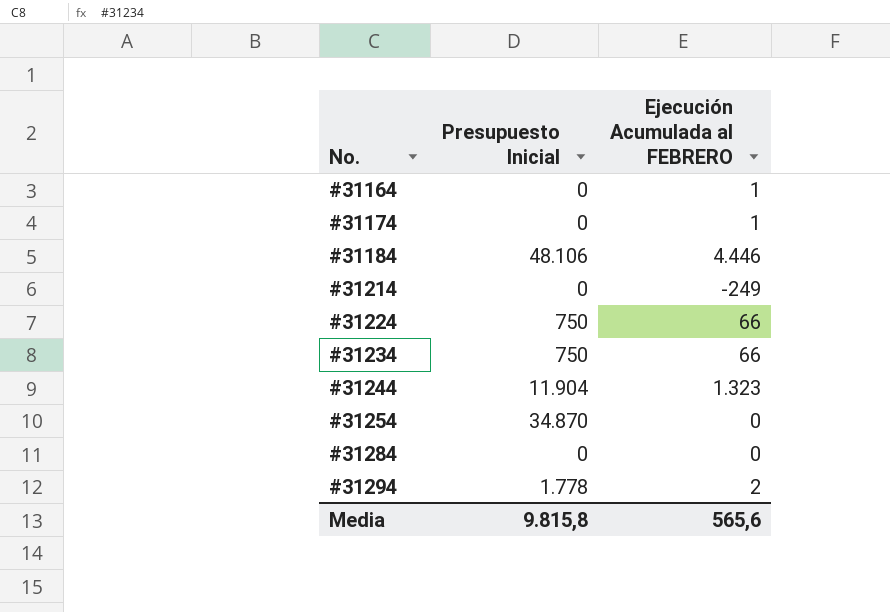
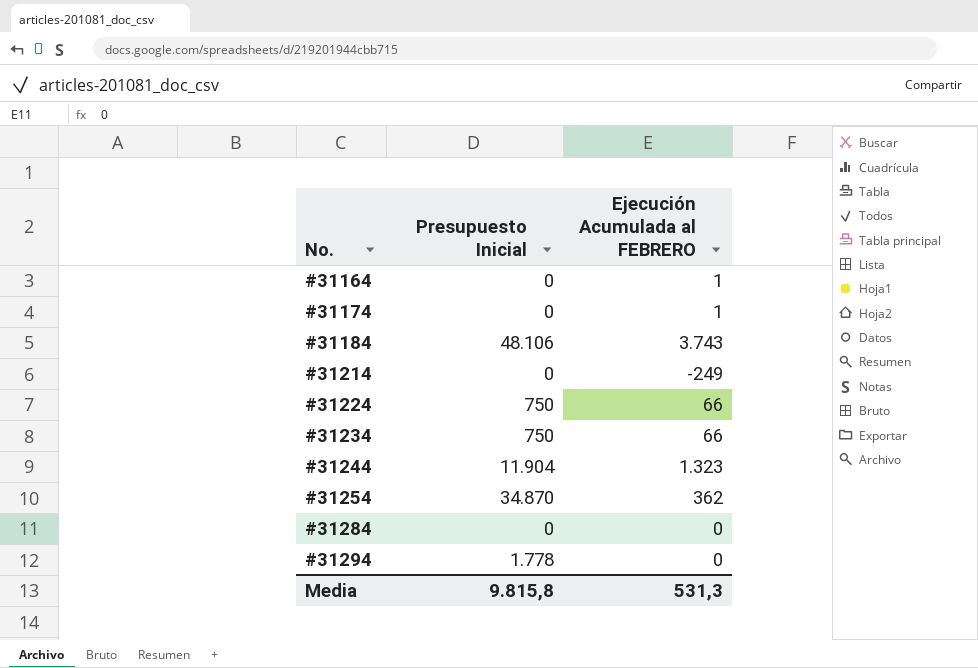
#31184 | Ejecución Acumulada al FEBRERO: 4.446 -> 3.743
#31254 | Ejecución Acumulada al FEBRERO: 0 -> 362
#31294 | Ejecución Acumulada al FEBRERO: 2 -> 0
Media | Ejecución Acumulada al FEBRERO: 565,6 -> 531,3

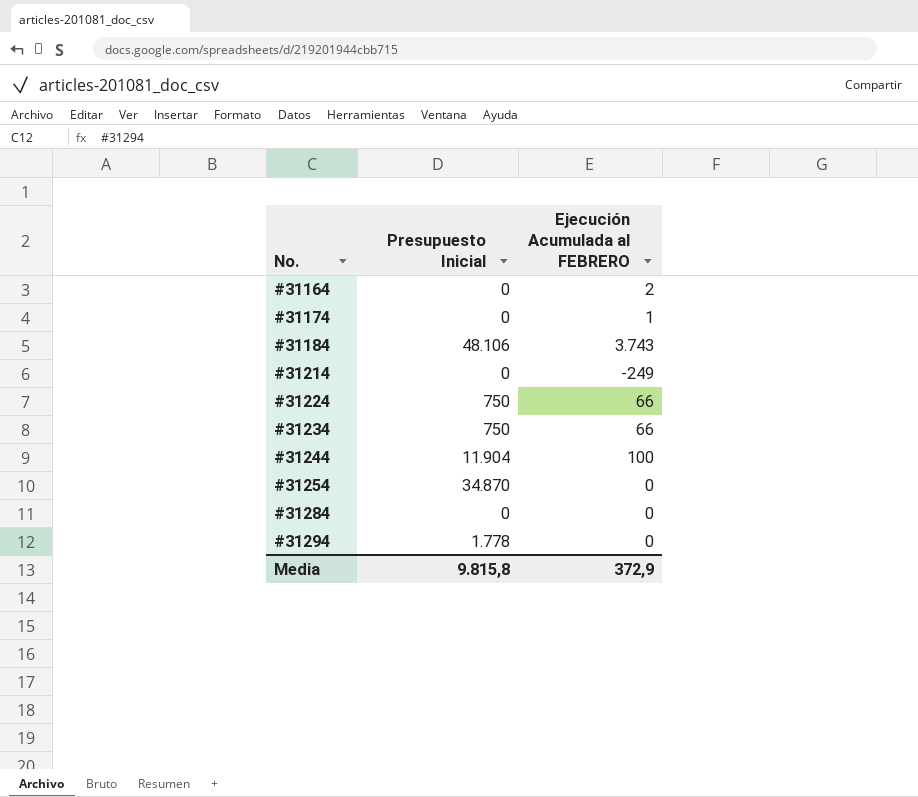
#31164 | Ejecución Acumulada al FEBRERO: 1 -> 2
#31244 | Ejecución Acumulada al FEBRERO: 1.323 -> 100
#31254 | Ejecución Acumulada al FEBRERO: 362 -> 0
Media | Ejecución Acumulada al FEBRERO: 531,3 -> 372,9

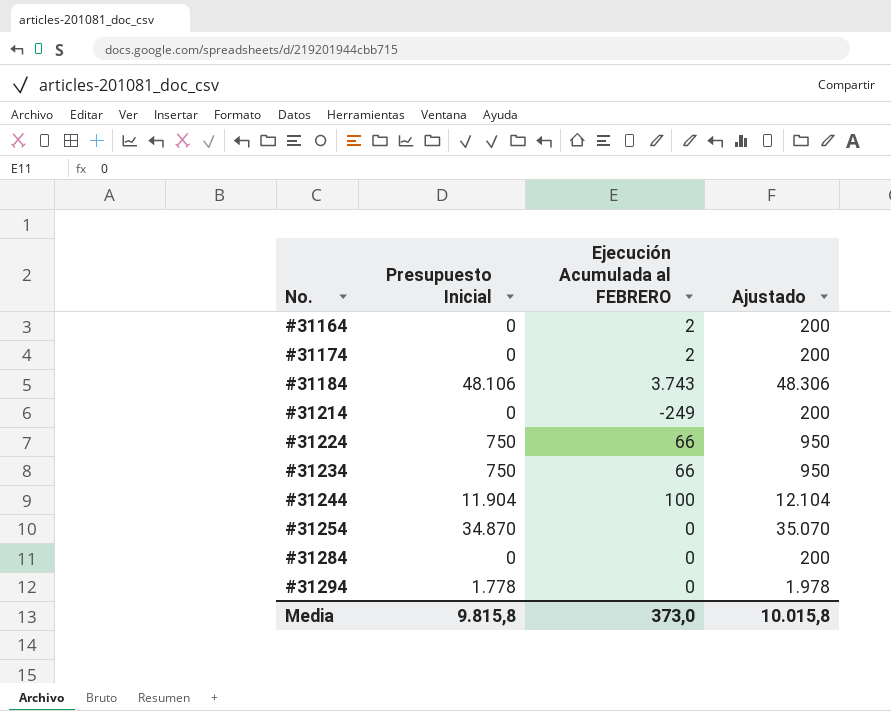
column Ajustado | formula: none -> [Presupuesto Inicial] + 200
#31174 | Ejecución Acumulada al FEBRERO: 1 -> 2
Media | Ejecución Acumulada al FEBRERO: 372,9 -> 373,0

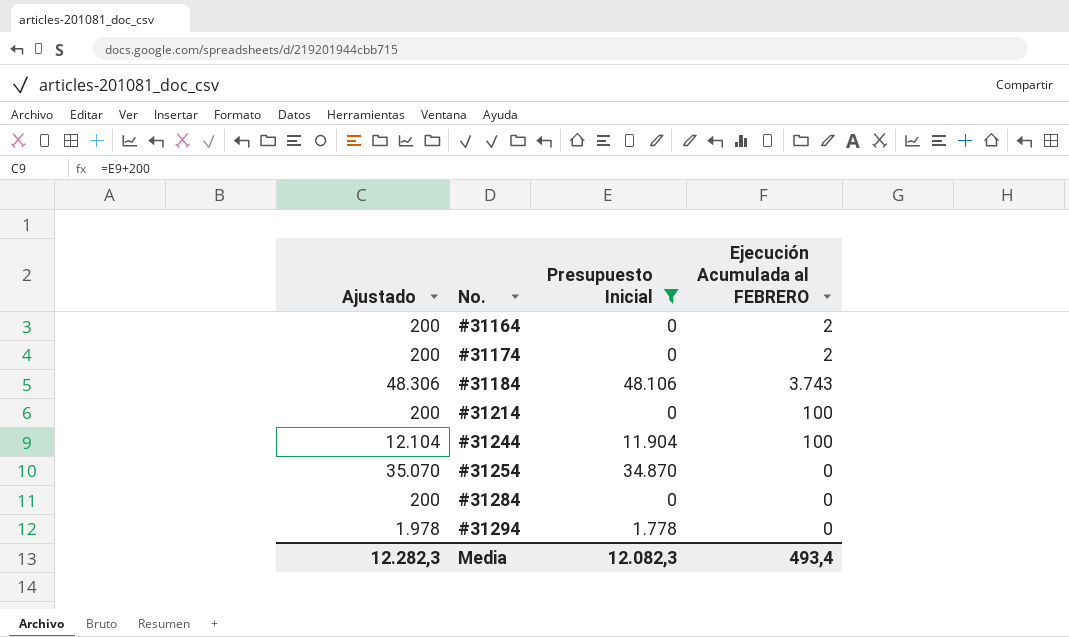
filter: none -> Presupuesto Inicial != 750
column Ajustado | position: 4 -> 1
#31214 | Ejecución Acumulada al FEBRERO: -249 -> 100
Media | Ajustado: 10.015,8 -> 12.282,3
Media | Presupuesto Inicial: 9.815,8 -> 12.082,3
Media | Ejecución Acumulada al FEBRERO: 373,0 -> 493,4

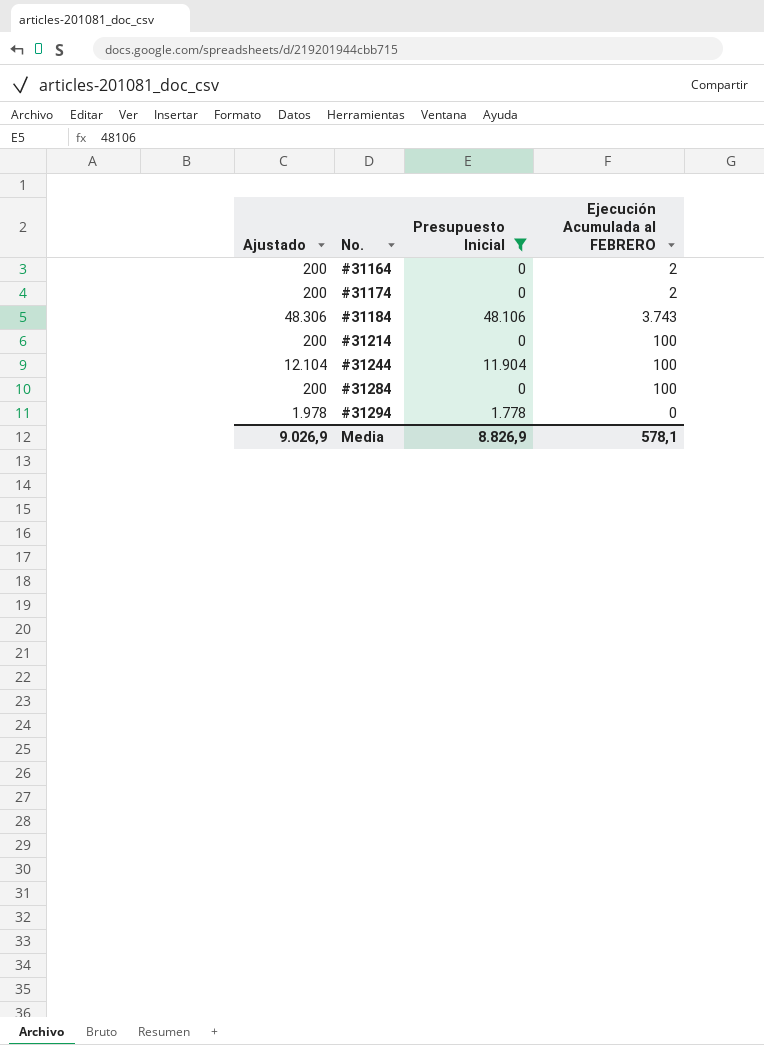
row #31254: 35.070 | 34.870 | 0 -> none
#31284 | Ejecución Acumulada al FEBRERO: 0 -> 100
Media | Ajustado: 12.282,3 -> 9.026,9
Media | Presupuesto Inicial: 12.082,3 -> 8.826,9
Media | Ejecución Acumulada al FEBRERO: 493,4 -> 578,1

